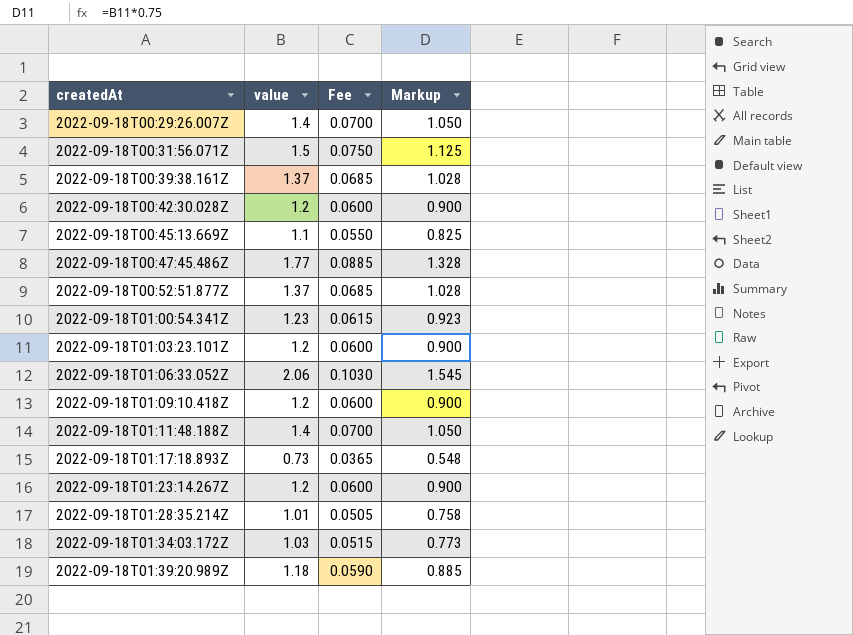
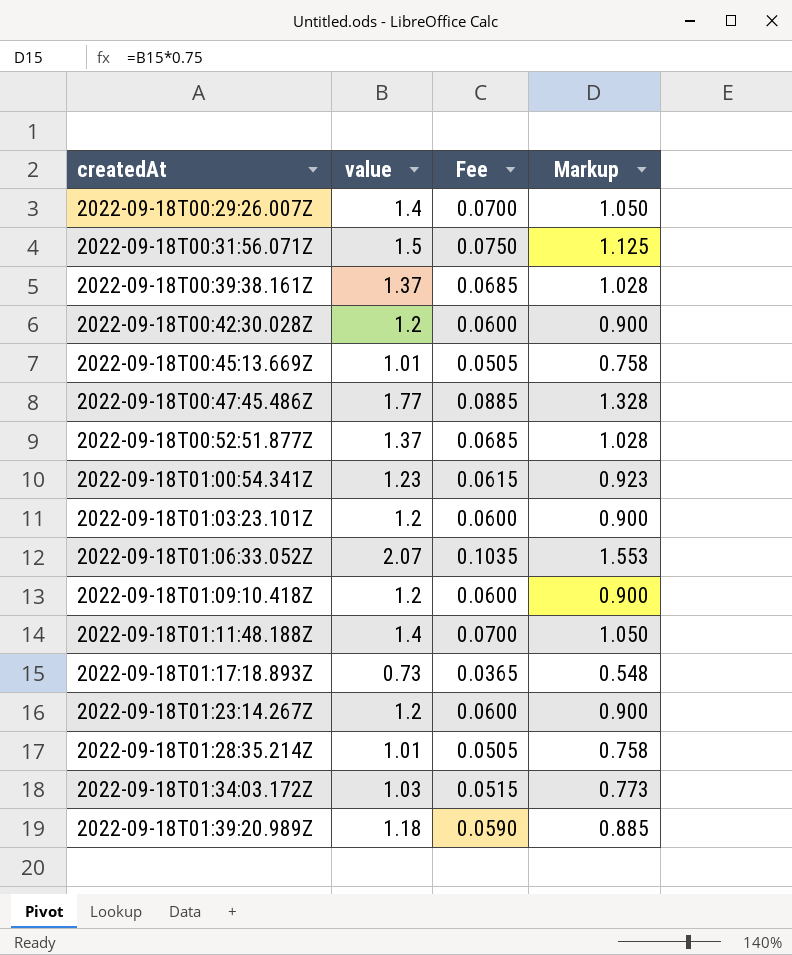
2022-09-18T00:45:13.669Z | value: 1.1 -> 1.01
2022-09-18T00:45:13.669Z | Fee: 0.0550 -> 0.0505
2022-09-18T00:45:13.669Z | Markup: 0.825 -> 0.758
2022-09-18T01:06:33.052Z | value: 2.06 -> 2.07
2022-09-18T01:06:33.052Z | Fee: 0.1030 -> 0.1035
2022-09-18T01:06:33.052Z | Markup: 1.545 -> 1.553

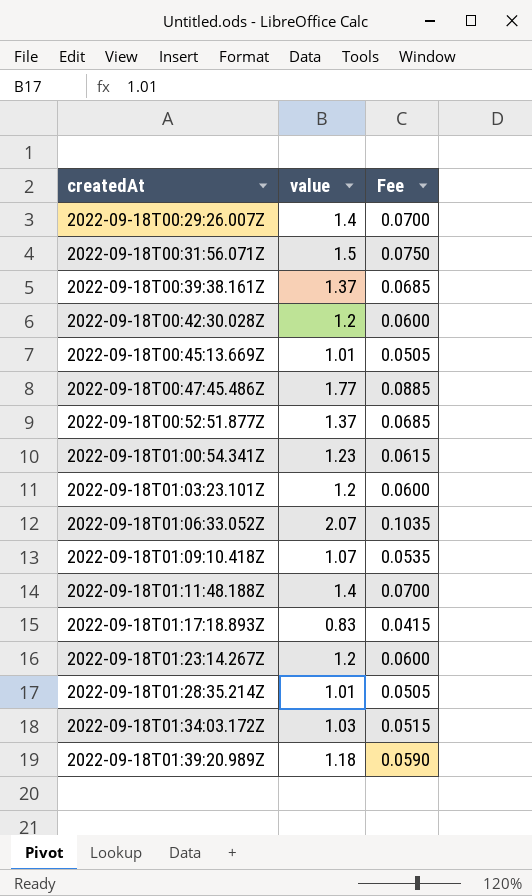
column Markup | formula: [value] * 0.75 -> none
2022-09-18T01:09:10.418Z | value: 1.2 -> 1.07
2022-09-18T01:09:10.418Z | Fee: 0.0600 -> 0.0535
2022-09-18T01:17:18.893Z | value: 0.73 -> 0.83
2022-09-18T01:17:18.893Z | Fee: 0.0365 -> 0.0415

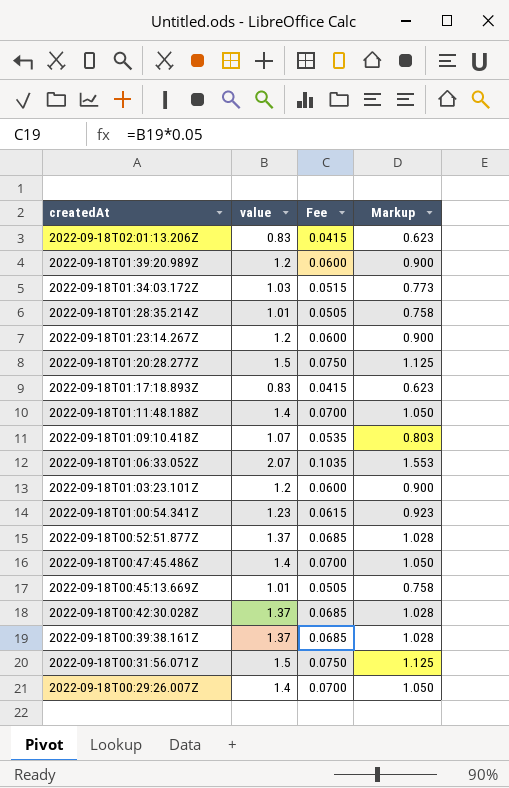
row order: createdAt ascending -> createdAt descending
column Markup | formula: none -> [value] * 0.75
row 2022-09-18T02:01:13.206Z: none -> 0.83 | 0.0415 | 0.623
2022-09-18T01:39:20.989Z | value: 1.18 -> 1.2
2022-09-18T01:39:20.989Z | Fee: 0.0590 -> 0.0600
row 2022-09-18T01:20:28.277Z: none -> 1.5 | 0.0750 | 1.125
2022-09-18T00:47:45.486Z | value: 1.77 -> 1.4
2022-09-18T00:47:45.486Z | Fee: 0.0885 -> 0.0700
2022-09-18T00:42:30.028Z | value: 1.2 -> 1.37
2022-09-18T00:42:30.028Z | Fee: 0.0600 -> 0.0685

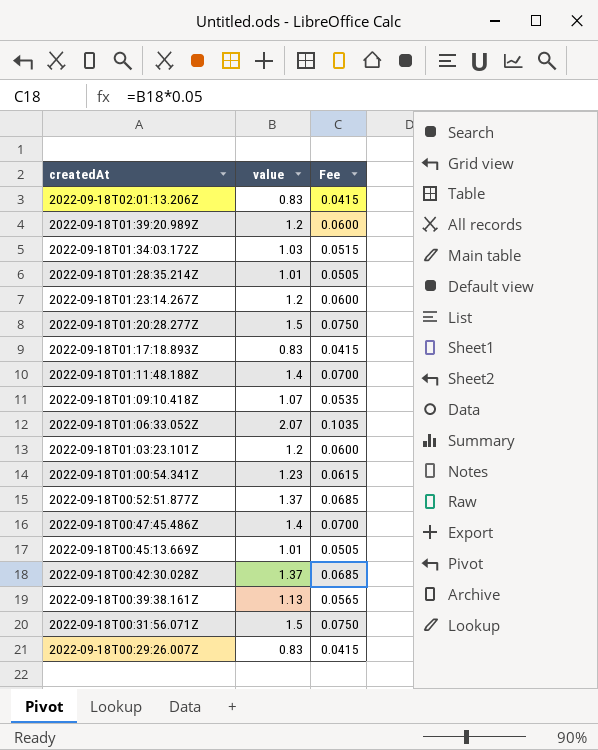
column Markup | formula: [value] * 0.75 -> none
2022-09-18T00:39:38.161Z | value: 1.37 -> 1.13
2022-09-18T00:39:38.161Z | Fee: 0.0685 -> 0.0565
2022-09-18T00:29:26.007Z | value: 1.4 -> 0.83
2022-09-18T00:29:26.007Z | Fee: 0.0700 -> 0.0415

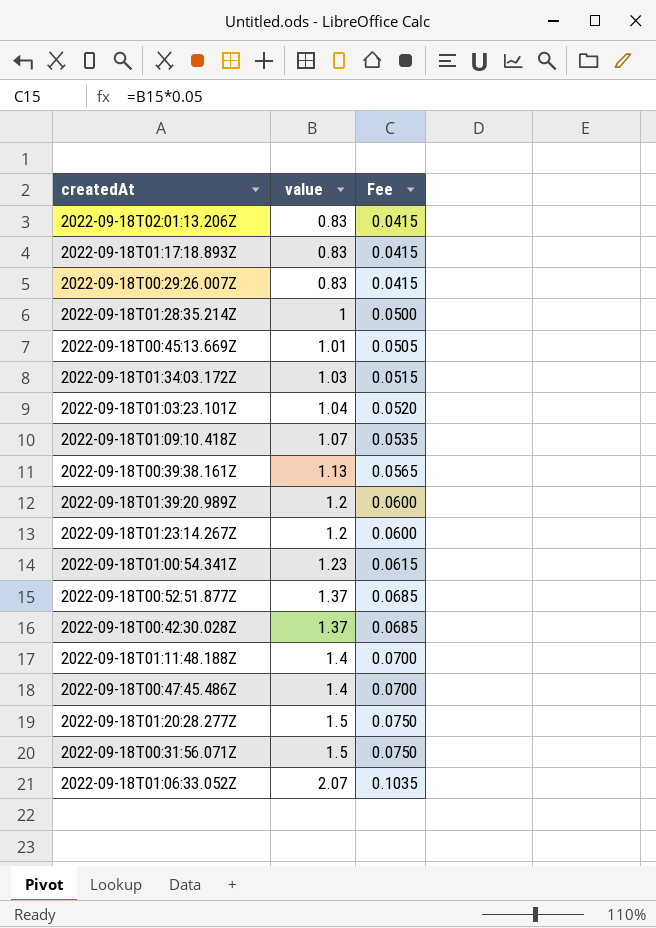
row order: createdAt descending -> value ascending
2022-09-18T01:28:35.214Z | value: 1.01 -> 1
2022-09-18T01:28:35.214Z | Fee: 0.0505 -> 0.0500
2022-09-18T01:03:23.101Z | value: 1.2 -> 1.04
2022-09-18T01:03:23.101Z | Fee: 0.0600 -> 0.0520

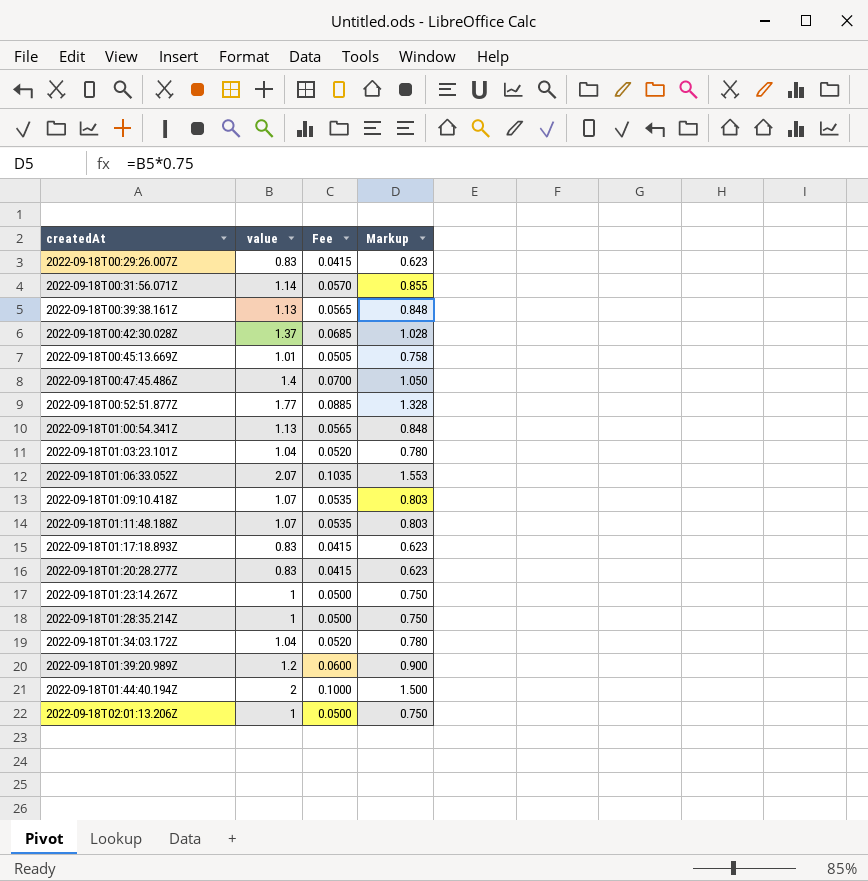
row order: value ascending -> createdAt ascending
column Markup | formula: none -> [value] * 0.75
2022-09-18T00:31:56.071Z | value: 1.5 -> 1.14
2022-09-18T00:31:56.071Z | Fee: 0.0750 -> 0.0570
2022-09-18T00:52:51.877Z | value: 1.37 -> 1.77
2022-09-18T00:52:51.877Z | Fee: 0.0685 -> 0.0885
2022-09-18T01:00:54.341Z | value: 1.23 -> 1.13
2022-09-18T01:00:54.341Z | Fee: 0.0615 -> 0.0565
2022-09-18T01:11:48.188Z | value: 1.4 -> 1.07
2022-09-18T01:11:48.188Z | Fee: 0.0700 -> 0.0535
2022-09-18T01:20:28.277Z | value: 1.5 -> 0.83
2022-09-18T01:20:28.277Z | Fee: 0.0750 -> 0.0415
2022-09-18T01:23:14.267Z | value: 1.2 -> 1
2022-09-18T01:23:14.267Z | Fee: 0.0600 -> 0.0500
2022-09-18T01:34:03.172Z | value: 1.03 -> 1.04
2022-09-18T01:34:03.172Z | Fee: 0.0515 -> 0.0520
row 2022-09-18T01:44:40.194Z: none -> 2 | 0.1000 | 1.500
2022-09-18T02:01:13.206Z | value: 0.83 -> 1
2022-09-18T02:01:13.206Z | Fee: 0.0415 -> 0.0500

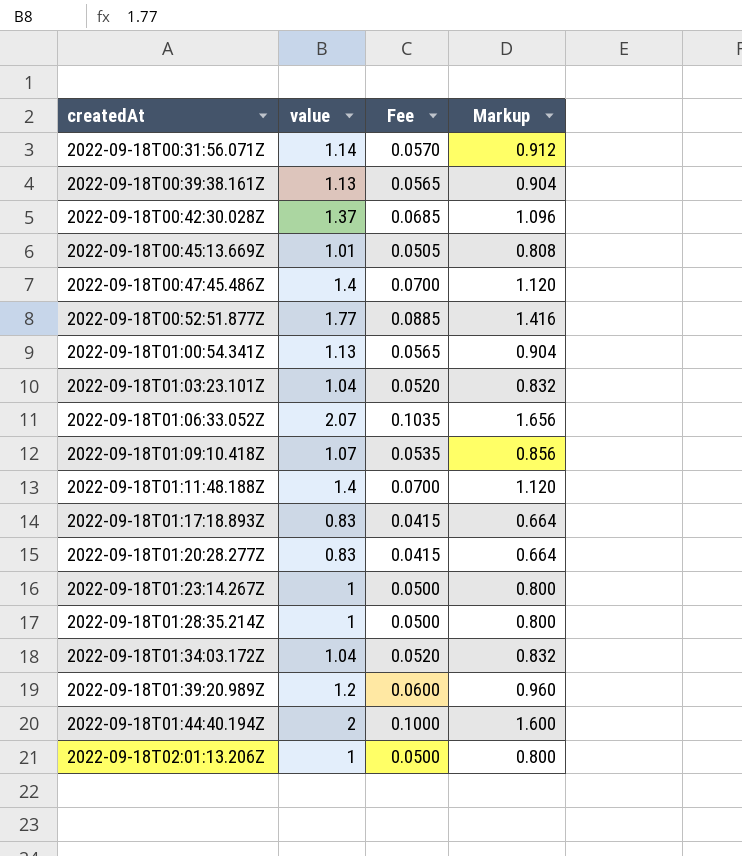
column Markup | formula: [value] * 0.75 -> [value] * 0.8
row 2022-09-18T00:29:26.007Z: 0.83 | 0.0415 | 0.623 -> none
2022-09-18T01:11:48.188Z | value: 1.07 -> 1.4
2022-09-18T01:11:48.188Z | Fee: 0.0535 -> 0.0700

